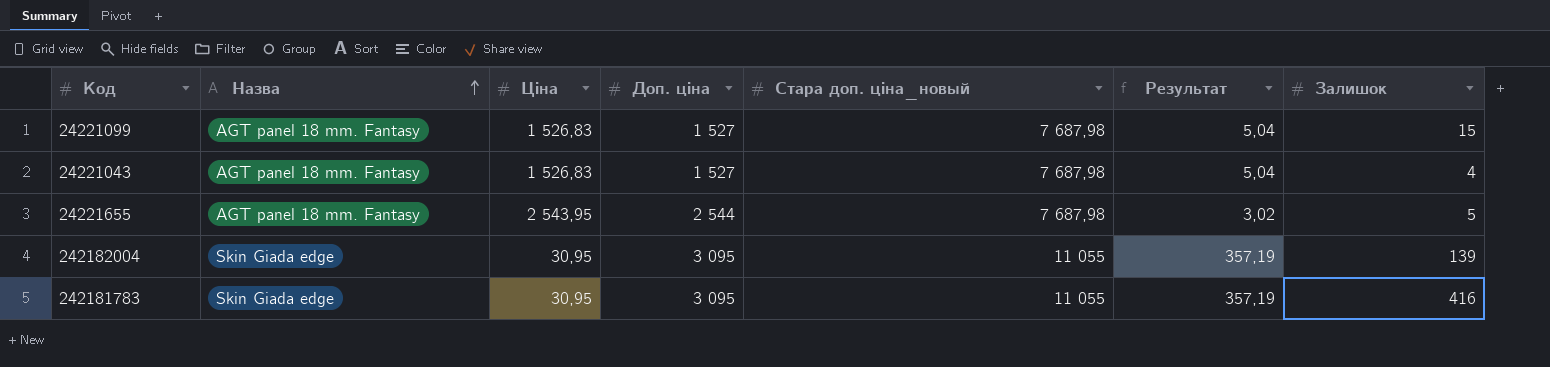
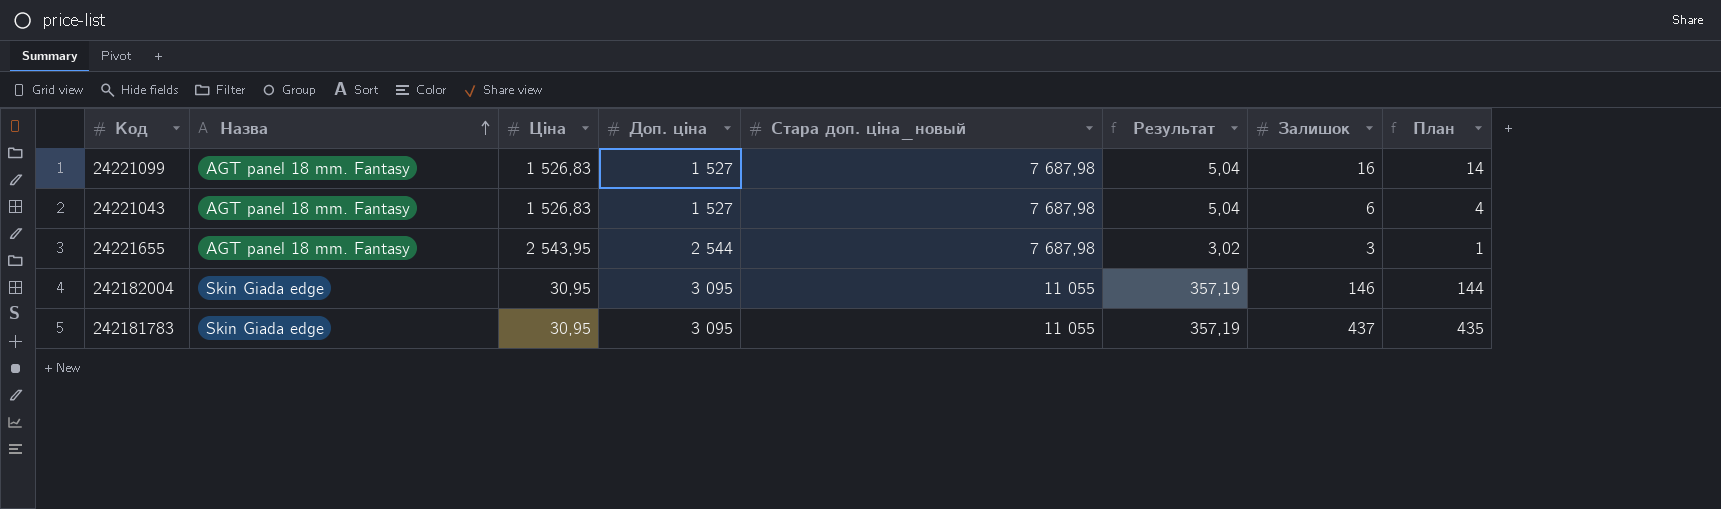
column План | formula: none -> [Залишок] - 2
24221099 | Залишок: 15 -> 16
24221043 | Залишок: 4 -> 6
24221655 | Залишок: 5 -> 3
242182004 | Залишок: 139 -> 146
242181783 | Залишок: 416 -> 437

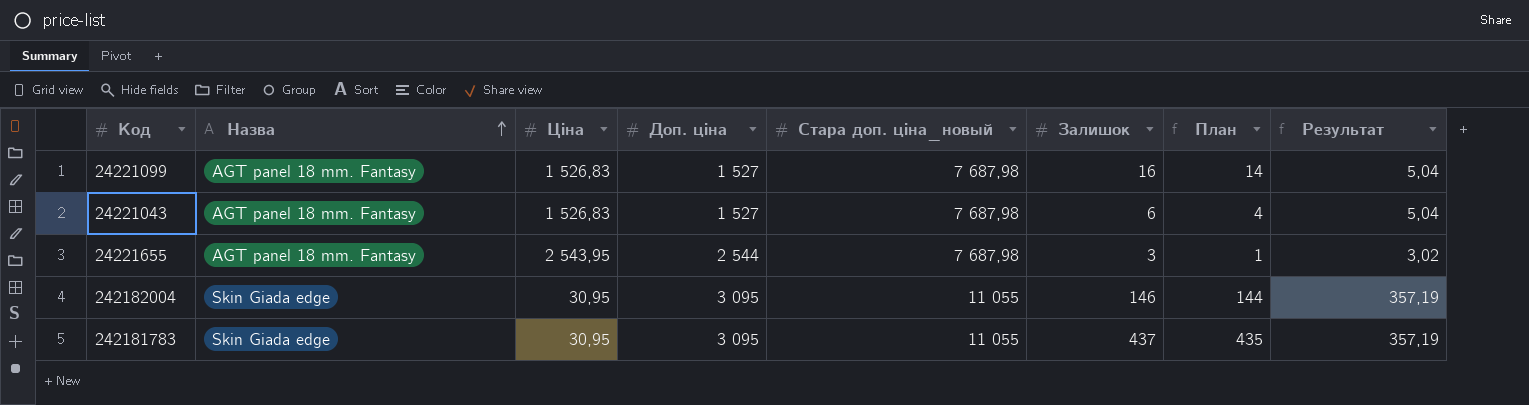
column Результат | position: 6 -> 8

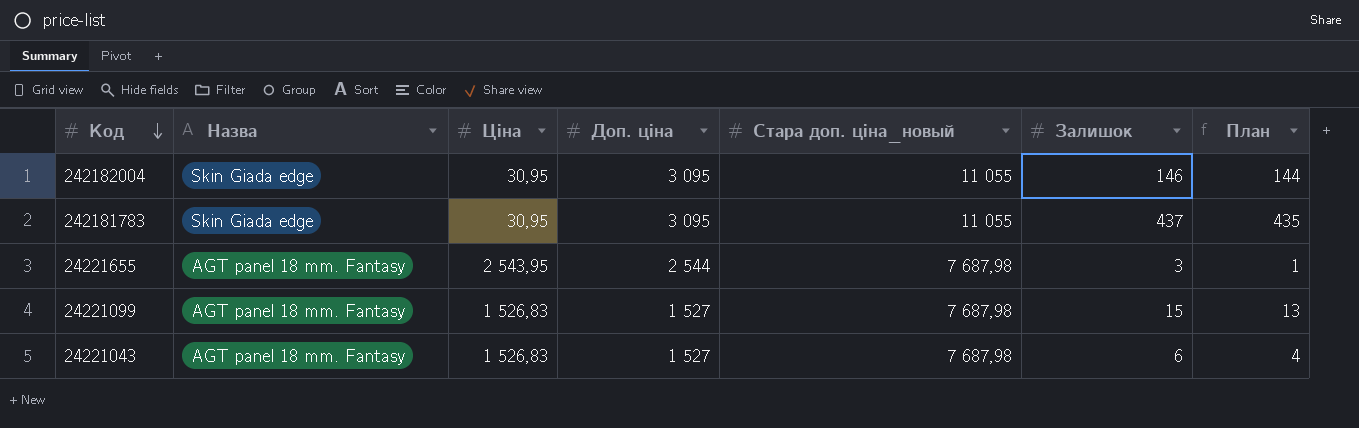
row order: Назва ascending -> Код descending
column Результат | formula: [Стара доп. ціна_новый] / [Ціна] -> none
24221099 | Залишок: 16 -> 15
24221099 | План: 14 -> 13

